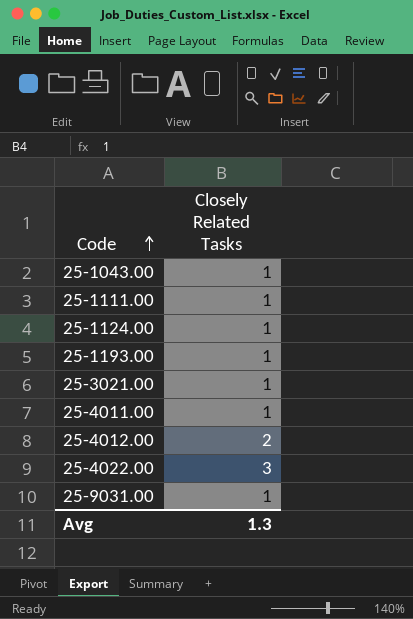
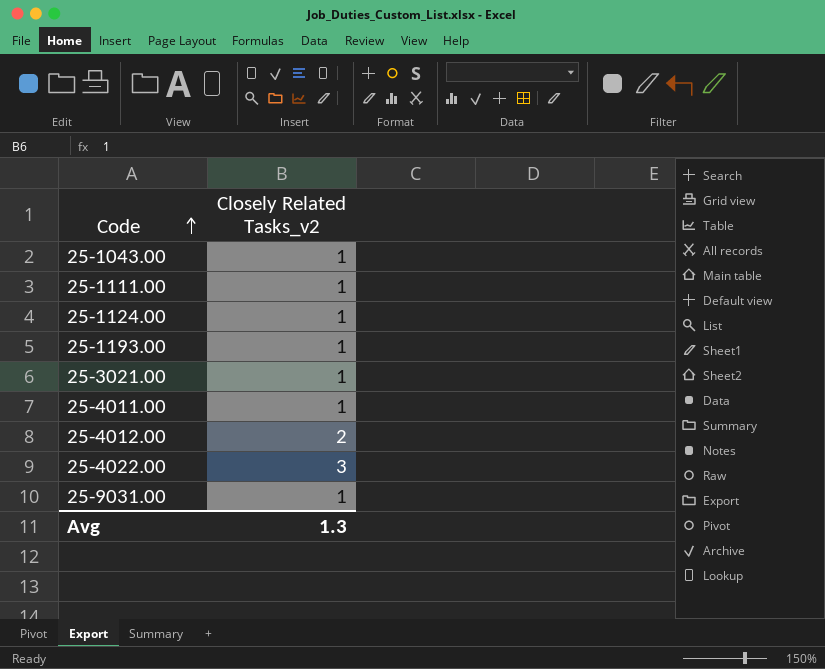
column name: Closely Related Tasks -> Closely Related Tasks_v2

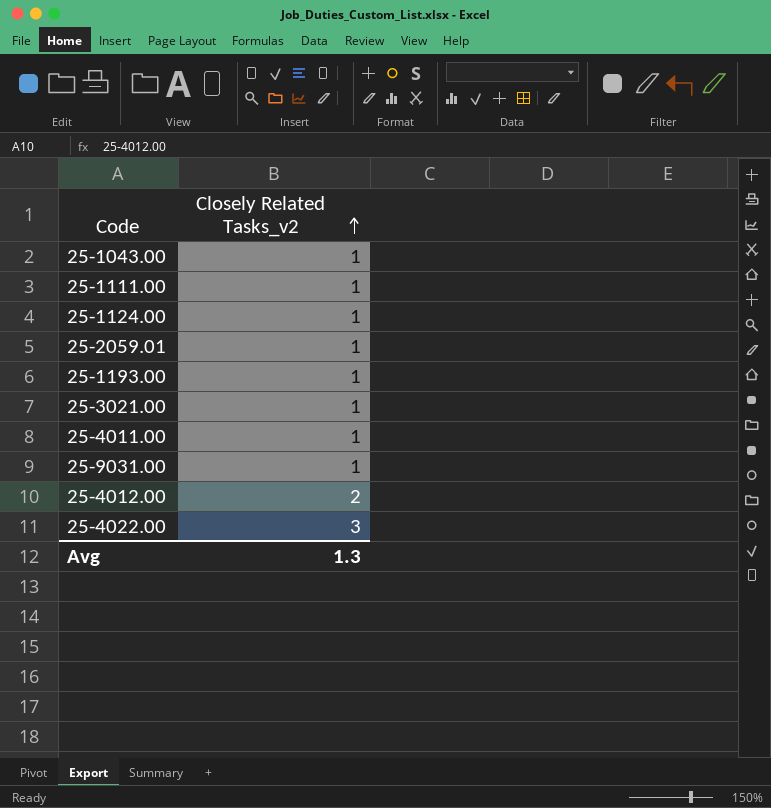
row order: Code ascending -> Closely Related Tasks_v2 ascending
row 25-2059.01: none -> 1

